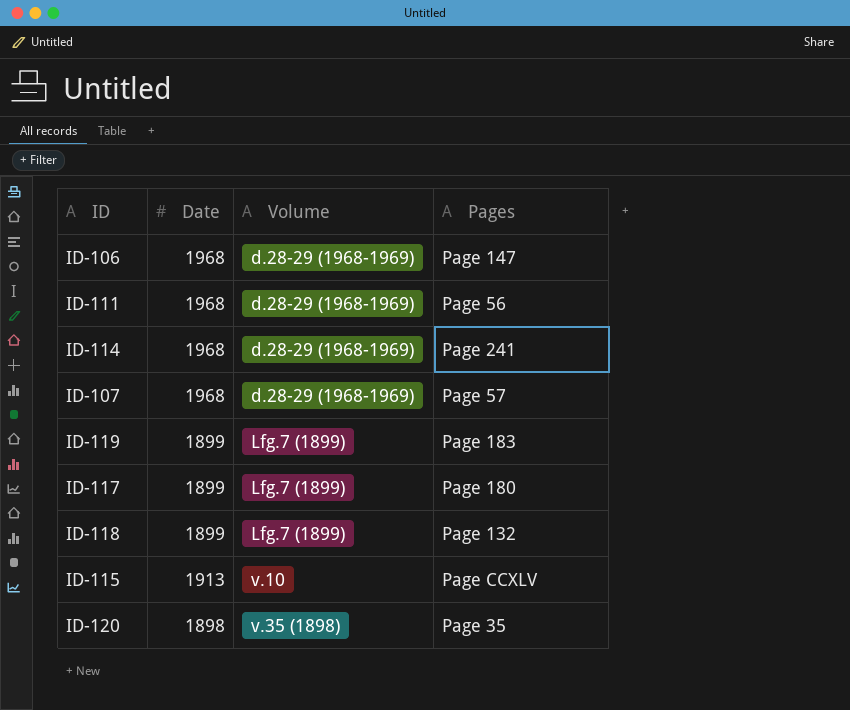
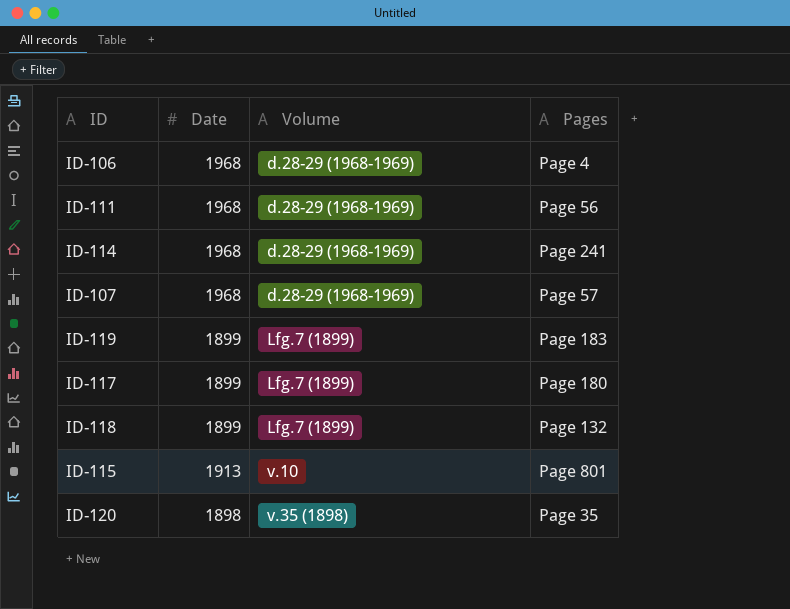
ID-106 | Pages: Page 147 -> Page 4
ID-115 | Pages: Page CCXLV -> Page 801

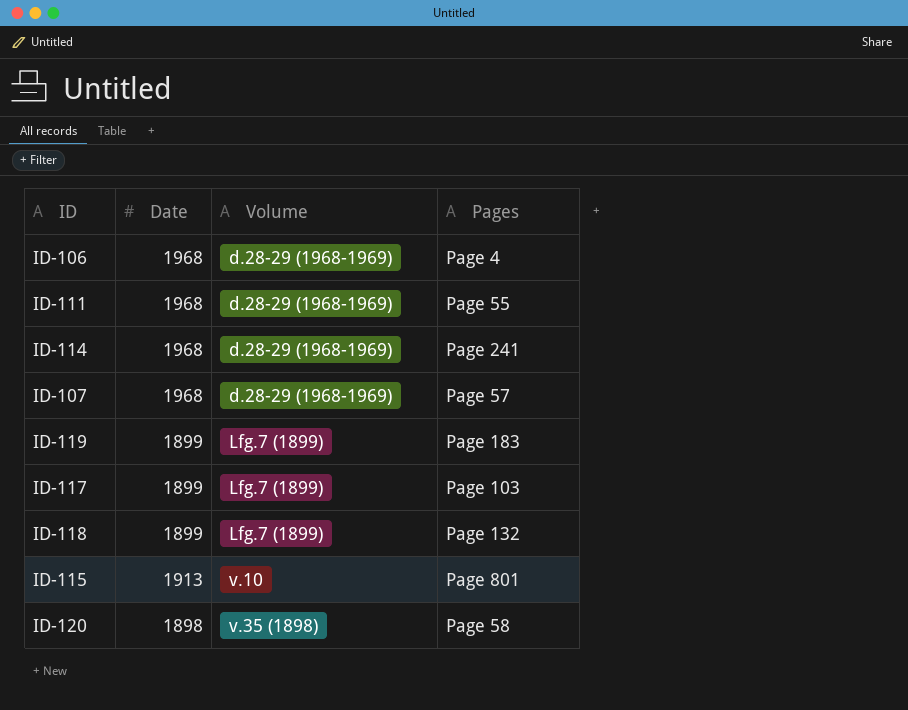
ID-111 | Pages: Page 56 -> Page 55
ID-117 | Pages: Page 180 -> Page 103
ID-120 | Pages: Page 35 -> Page 58

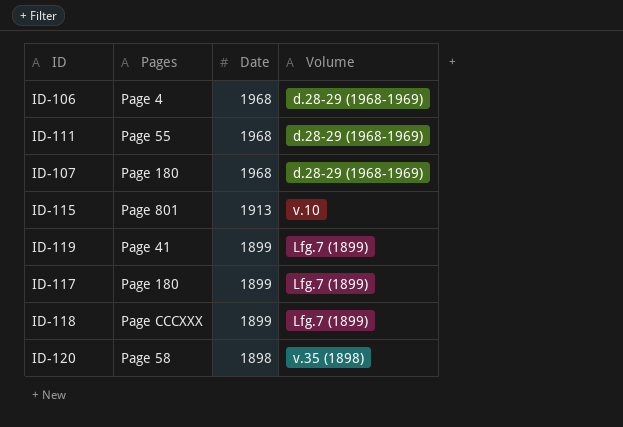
row order: Volume ascending -> Date descending
column Pages | position: 4 -> 2
row ID-114: 1968 | d.28-29 (1968-1969) | Page 241 -> none
ID-107 | Pages: Page 57 -> Page 180
ID-119 | Pages: Page 183 -> Page 41
ID-117 | Pages: Page 103 -> Page 180
ID-118 | Pages: Page 132 -> Page CCCXXX

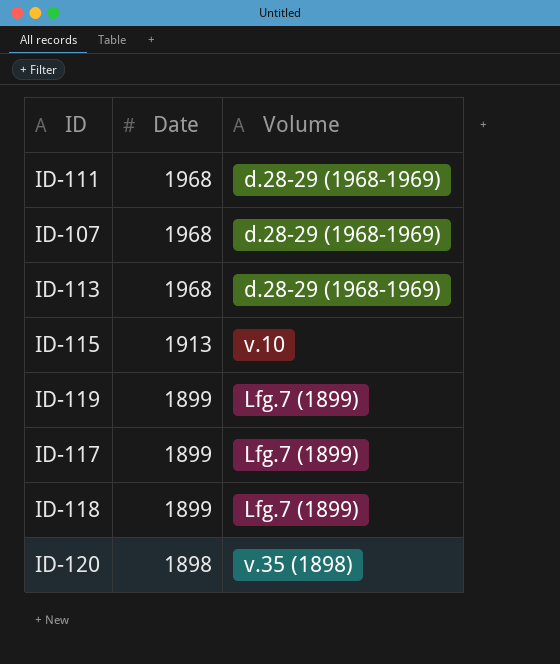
column Pages | position: 2 -> none
row ID-106: Page 4 | 1968 | d.28-29 (1968-1969) -> none
row ID-113: none -> 1968 | d.28-29 (1968-1969)

